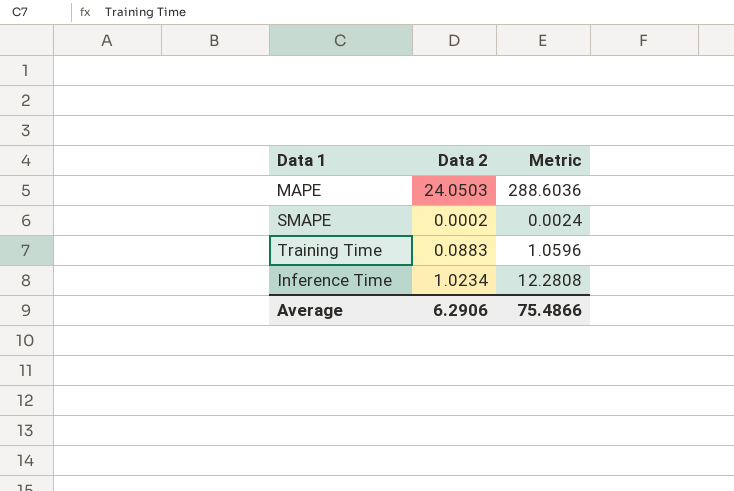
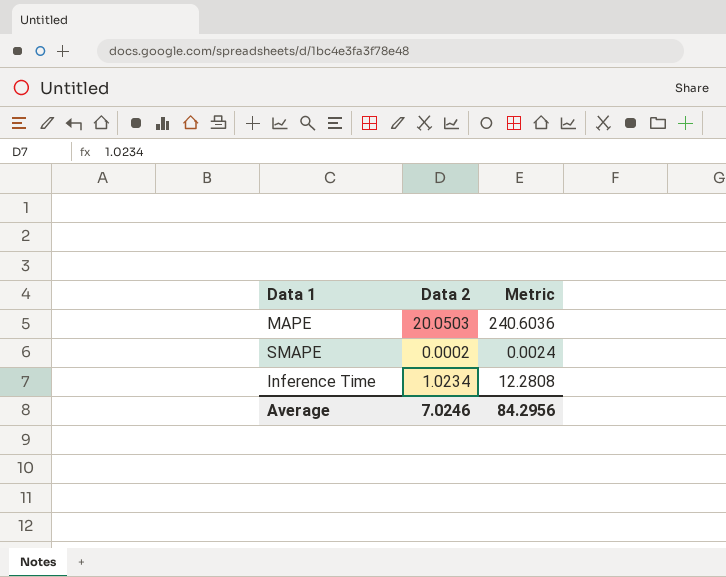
row Training Time: 0.0883 | 1.0596 -> none
MAPE | Data 2: 24.0503 -> 20.0503
MAPE | Metric: 288.6036 -> 240.6036
Average | Data 2: 6.2906 -> 7.0246
Average | Metric: 75.4866 -> 84.2956

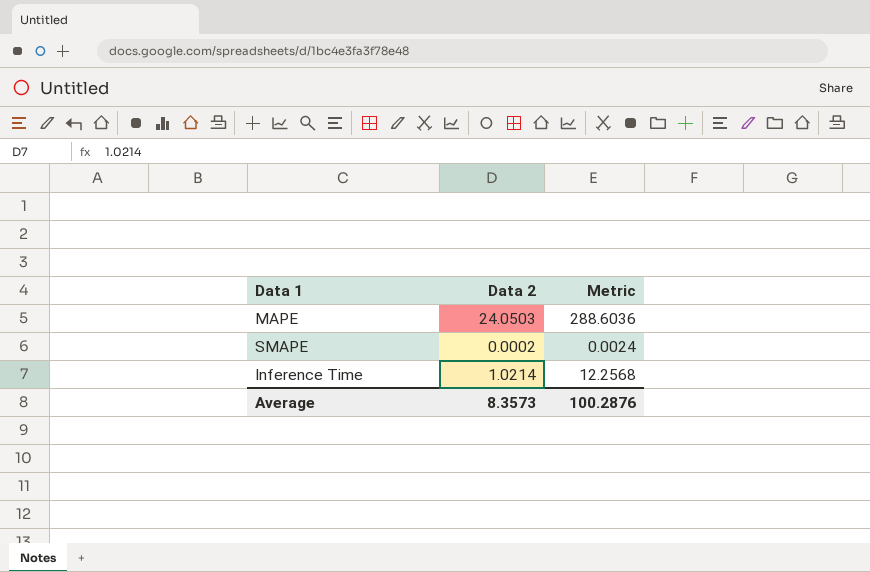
MAPE | Data 2: 20.0503 -> 24.0503
MAPE | Metric: 240.6036 -> 288.6036
Inference Time | Data 2: 1.0234 -> 1.0214
Inference Time | Metric: 12.2808 -> 12.2568
Average | Data 2: 7.0246 -> 8.3573
Average | Metric: 84.2956 -> 100.2876

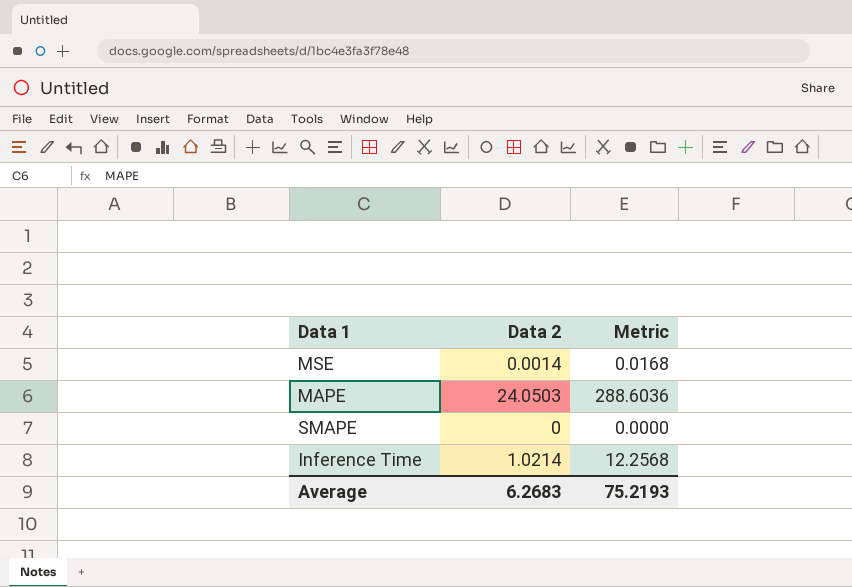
row MSE: none -> 0.0014 | 0.0168
SMAPE | Data 2: 0.0002 -> 0
SMAPE | Metric: 0.0024 -> 0.0000
Average | Data 2: 8.3573 -> 6.2683
Average | Metric: 100.2876 -> 75.2193

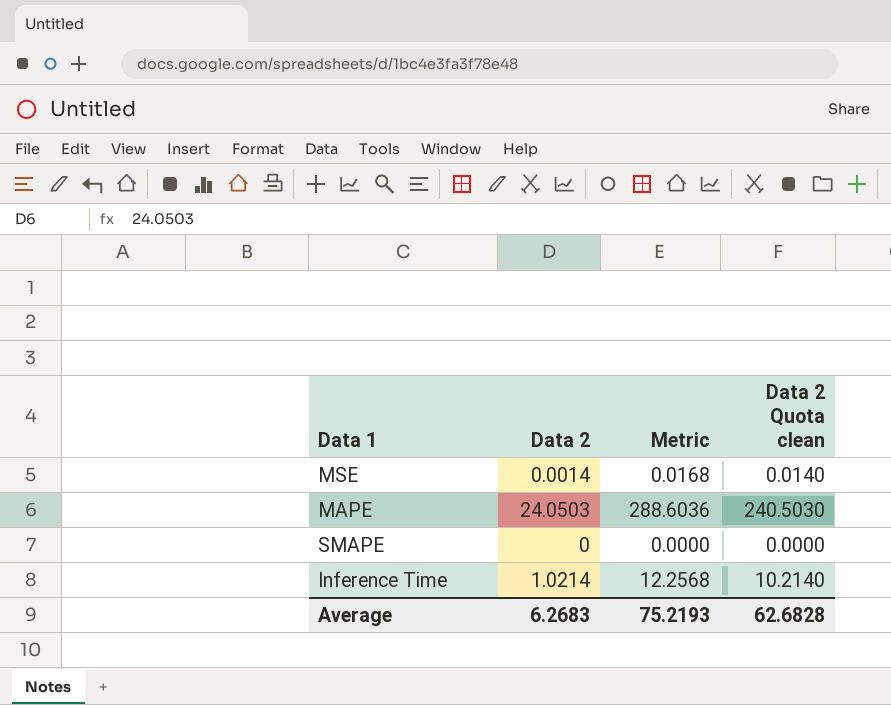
column Data 2 Quota clean | formula: none -> [Data 2] * 10

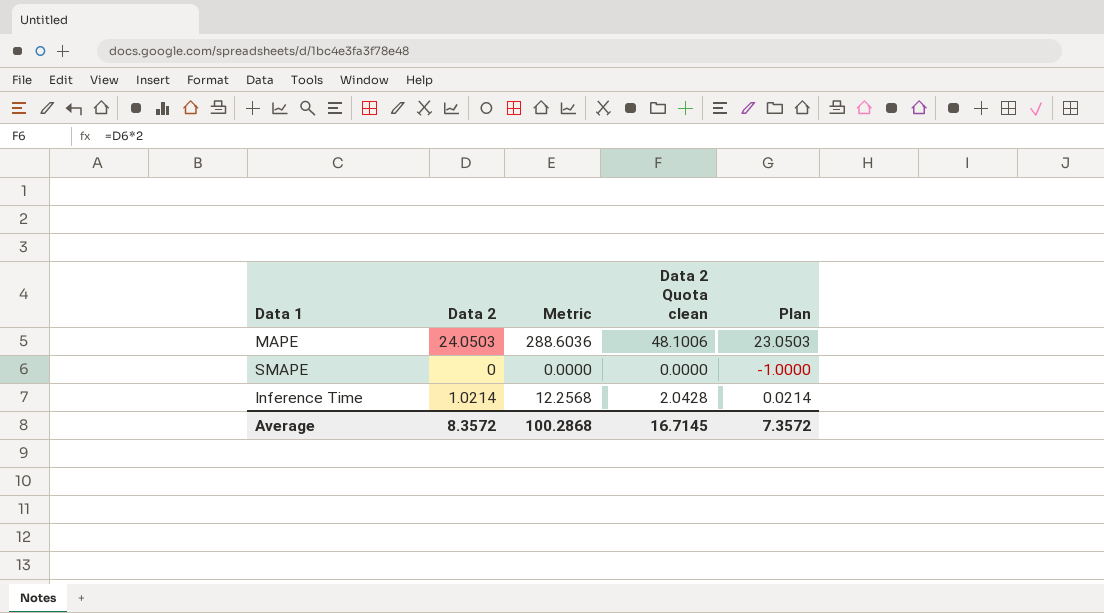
column Data 2 Quota clean | formula: [Data 2] * 10 -> [Data 2] * 2
column Plan | formula: none -> [Data 2] - 1
row MSE: 0.0014 | 0.0168 | 0.0140 -> none
Average | Data 2: 6.2683 -> 8.3572
Average | Metric: 75.2193 -> 100.2868
Average | Data 2 Quota clean: 62.6828 -> 16.7145

